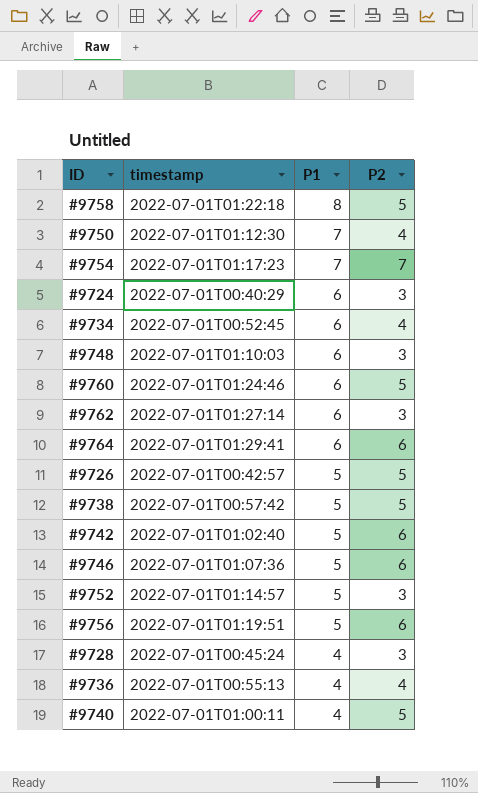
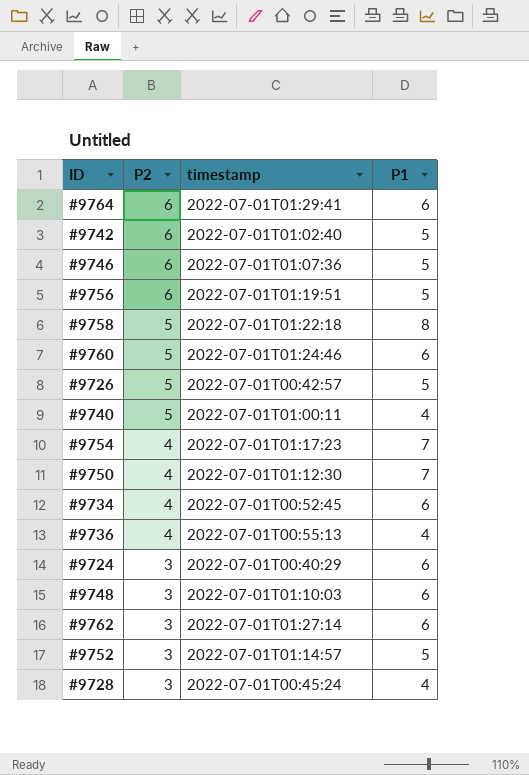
row order: P1 descending -> P2 descending
column P2 | position: 4 -> 2
row #9738: 2022-07-01T00:57:42 | 5 | 5 -> none
#9754 | P2: 7 -> 4

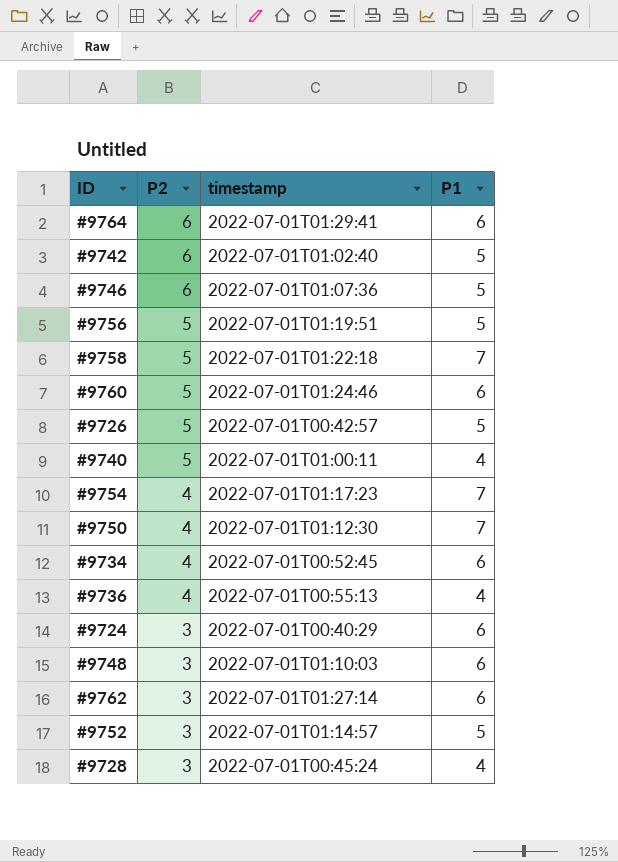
#9756 | P2: 6 -> 5
#9758 | P1: 8 -> 7

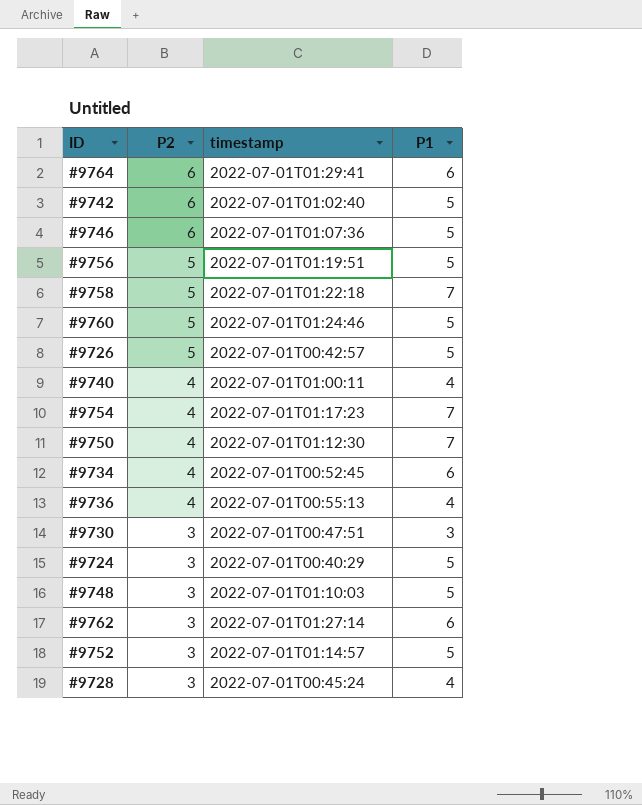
#9760 | P1: 6 -> 5
#9740 | P2: 5 -> 4
row #9730: none -> 3 | 2022-07-01T00:47:51 | 3
#9724 | P1: 6 -> 5
#9748 | P1: 6 -> 5

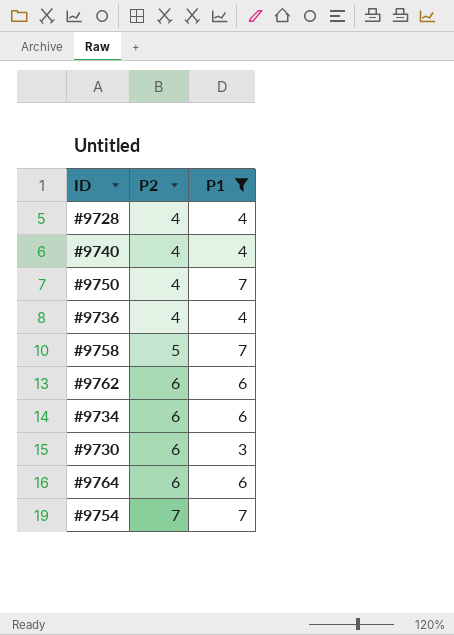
filter: none -> P1 != 5
row order: P2 descending -> P2 ascending
column timestamp | position: 3 -> none
#9728 | P2: 3 -> 4
#9762 | P2: 3 -> 6
#9734 | P2: 4 -> 6
#9730 | P2: 3 -> 6
#9754 | P2: 4 -> 7

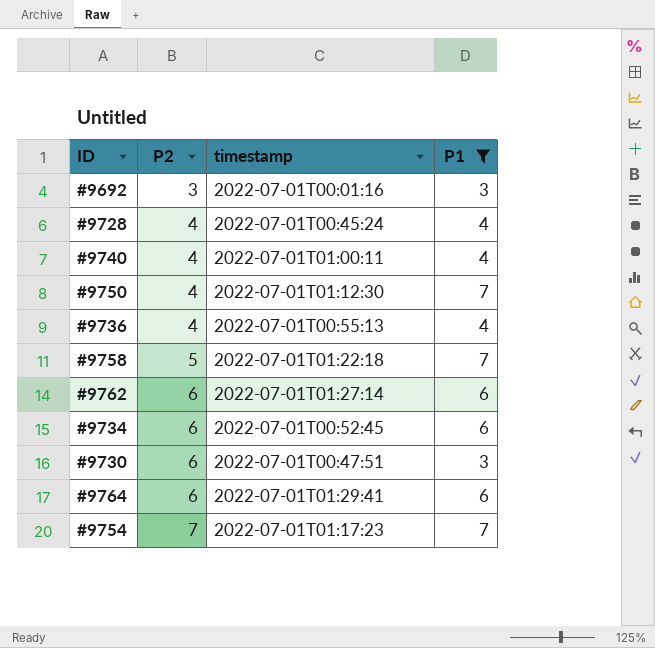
column timestamp | position: none -> 3
row #9692: none -> 3 | 2022-07-01T00:01:16 | 3

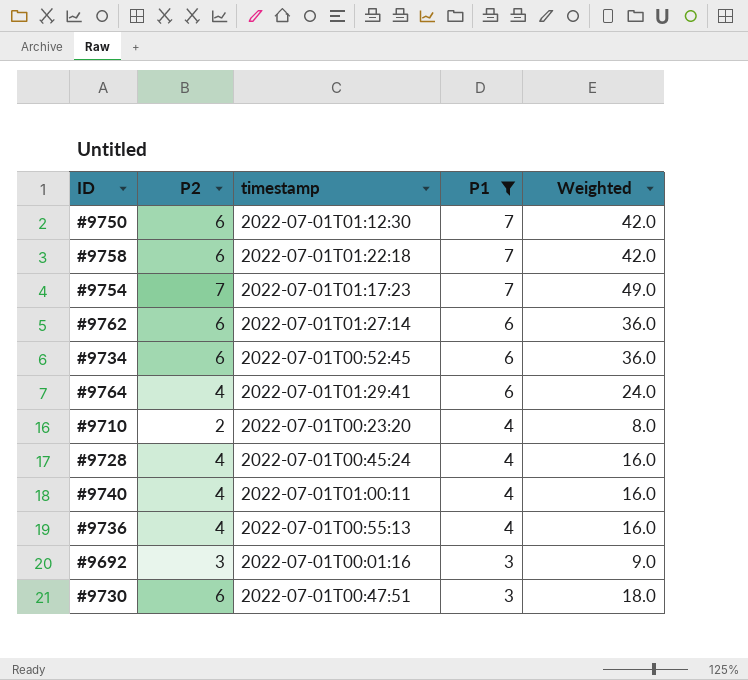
row order: P2 ascending -> P1 descending
column Weighted | formula: none -> [P2] * [P1]
#9750 | P2: 4 -> 6
#9758 | P2: 5 -> 6
#9764 | P2: 6 -> 4
row #9710: none -> 2 | 2022-07-01T00:23:20 | 4 | 8.0

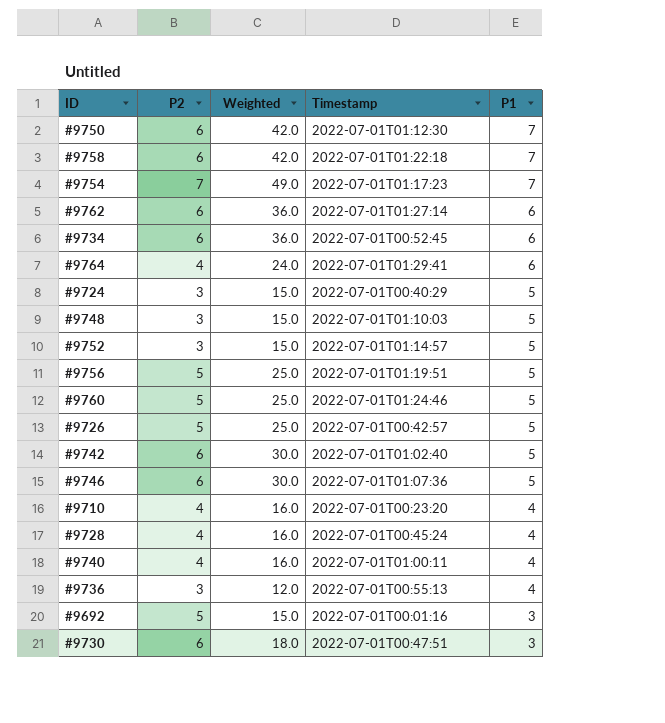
filter: P1 != 5 -> none
column Weighted | position: 5 -> 3
column name: timestamp -> Timestamp
#9710 | P2: 2 -> 4
#9710 | Weighted: 8.0 -> 16.0
#9736 | P2: 4 -> 3
#9736 | Weighted: 16.0 -> 12.0
#9692 | P2: 3 -> 5
#9692 | Weighted: 9.0 -> 15.0

